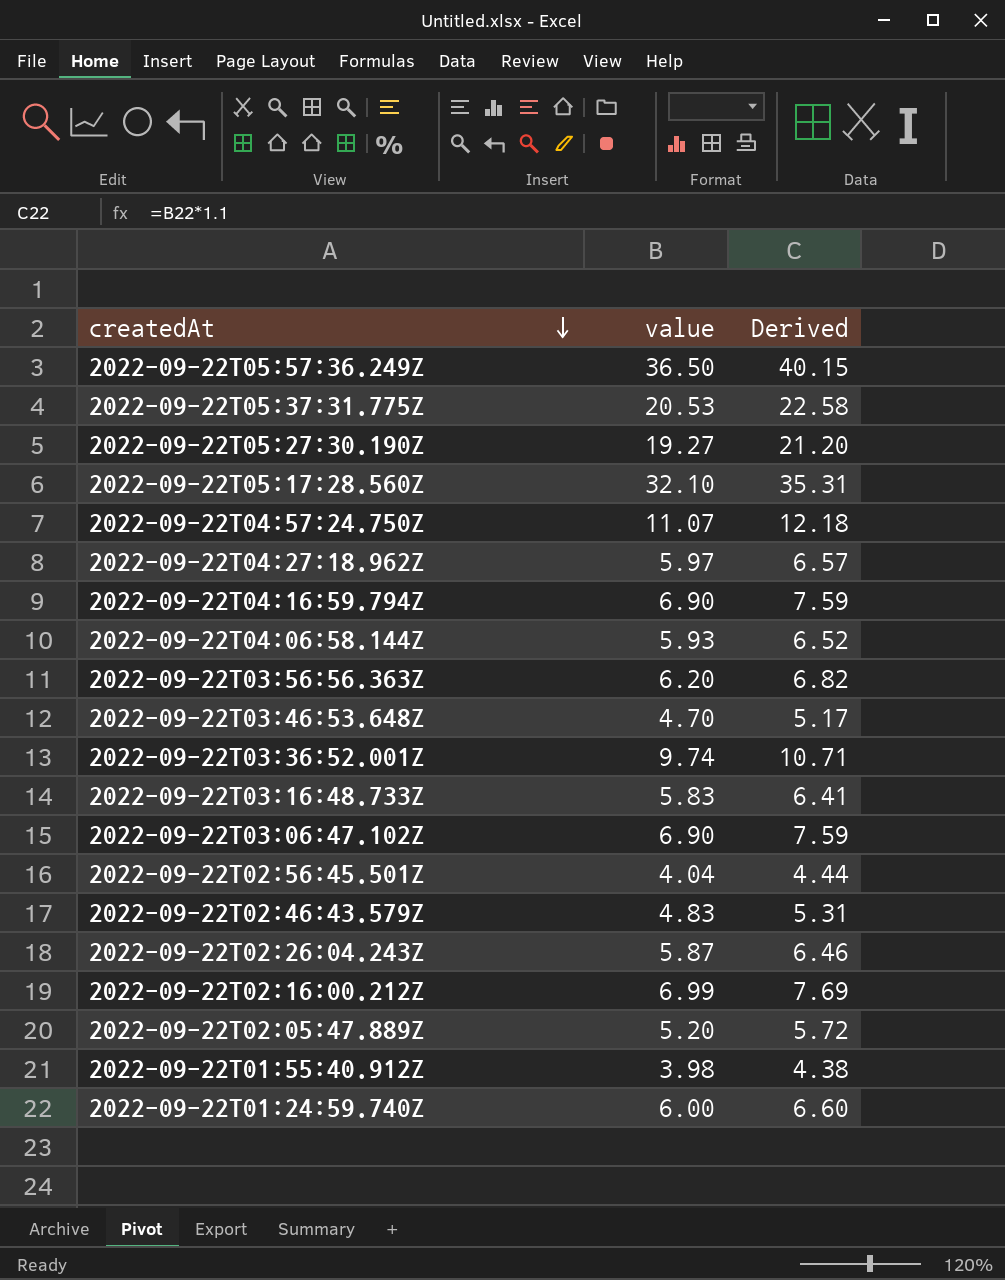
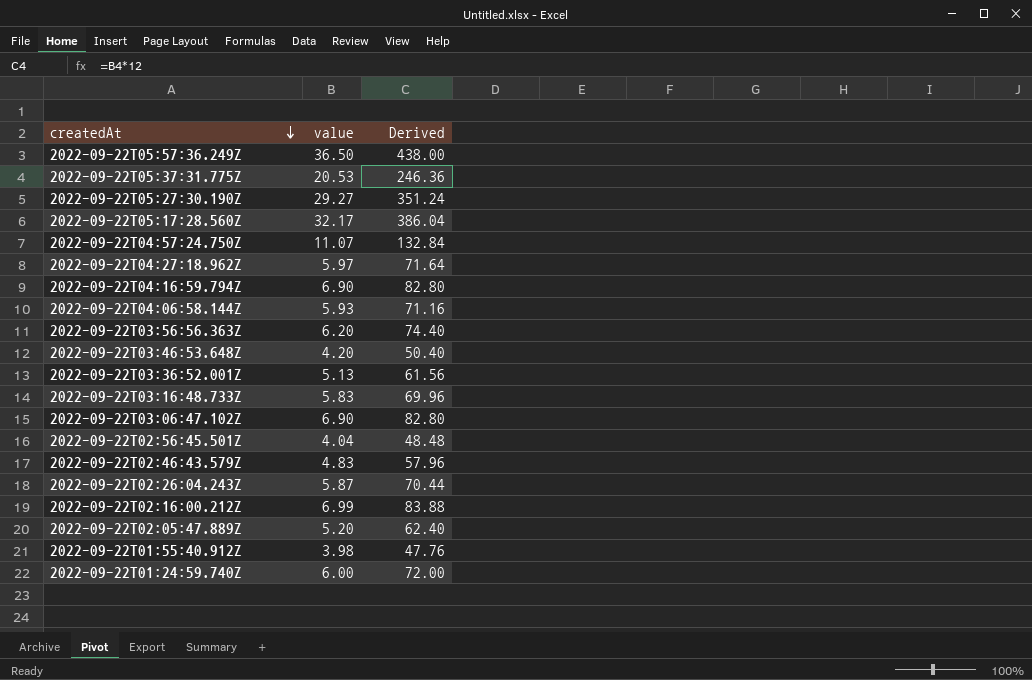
column Derived | formula: [value] * 1.1 -> [value] * 12
2022-09-22T05:27:30.190Z | value: 19.27 -> 29.27
2022-09-22T05:17:28.560Z | value: 32.10 -> 32.17
2022-09-22T03:46:53.648Z | value: 4.70 -> 4.20
2022-09-22T03:36:52.001Z | value: 9.74 -> 5.13

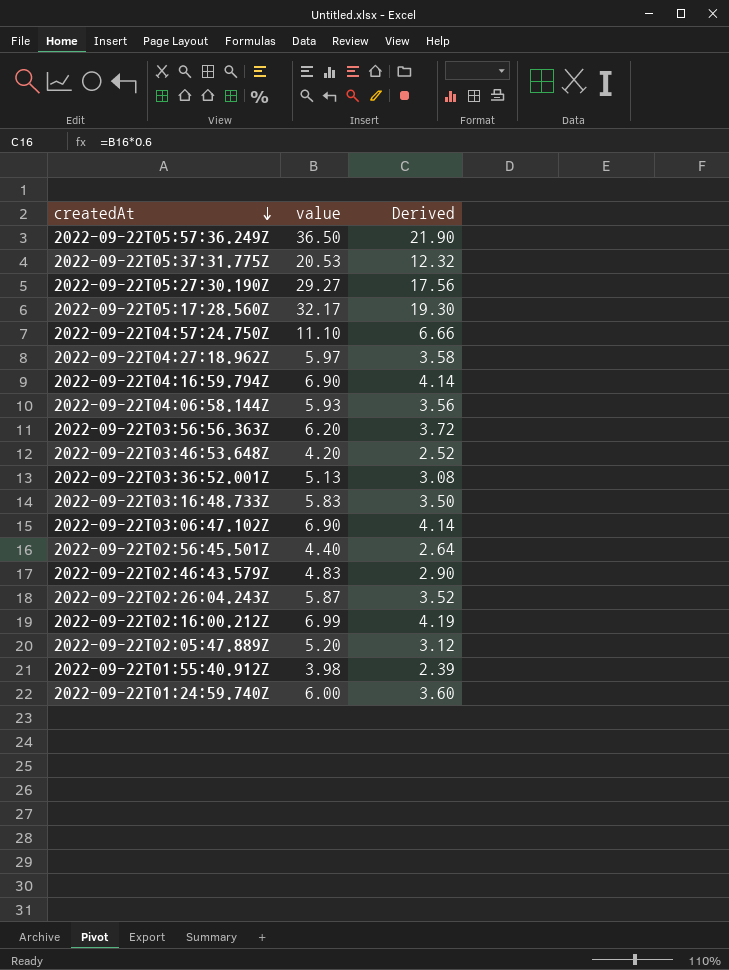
column Derived | formula: [value] * 12 -> [value] * 0.6
2022-09-22T04:57:24.750Z | value: 11.07 -> 11.10
2022-09-22T02:56:45.501Z | value: 4.04 -> 4.40

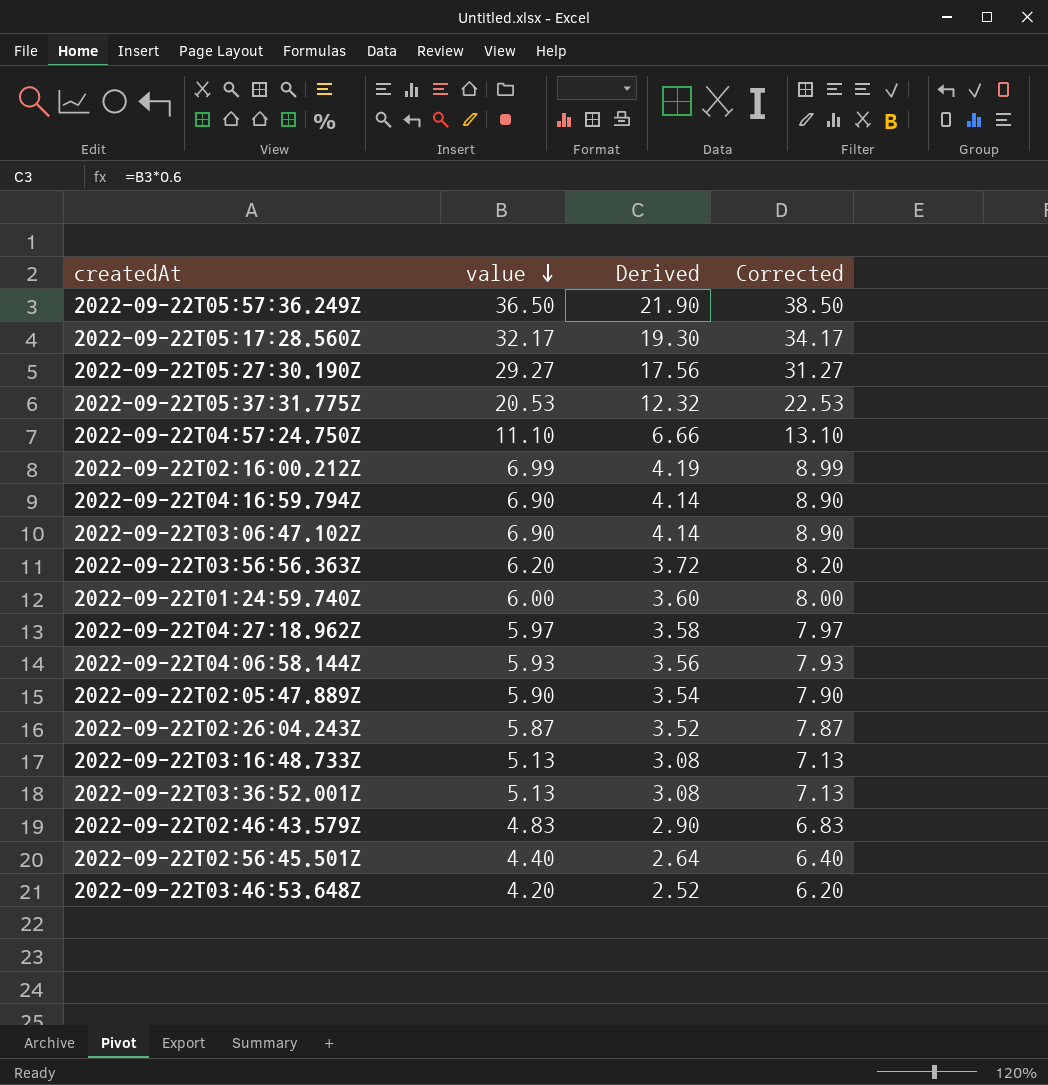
row order: createdAt descending -> value descending
column Corrected | formula: none -> [value] + 2
row 2022-09-22T01:55:40.912Z: 3.98 | 2.39 -> none
2022-09-22T02:05:47.889Z | value: 5.20 -> 5.90
2022-09-22T02:05:47.889Z | Derived: 3.12 -> 3.54
2022-09-22T03:16:48.733Z | value: 5.83 -> 5.13
2022-09-22T03:16:48.733Z | Derived: 3.50 -> 3.08

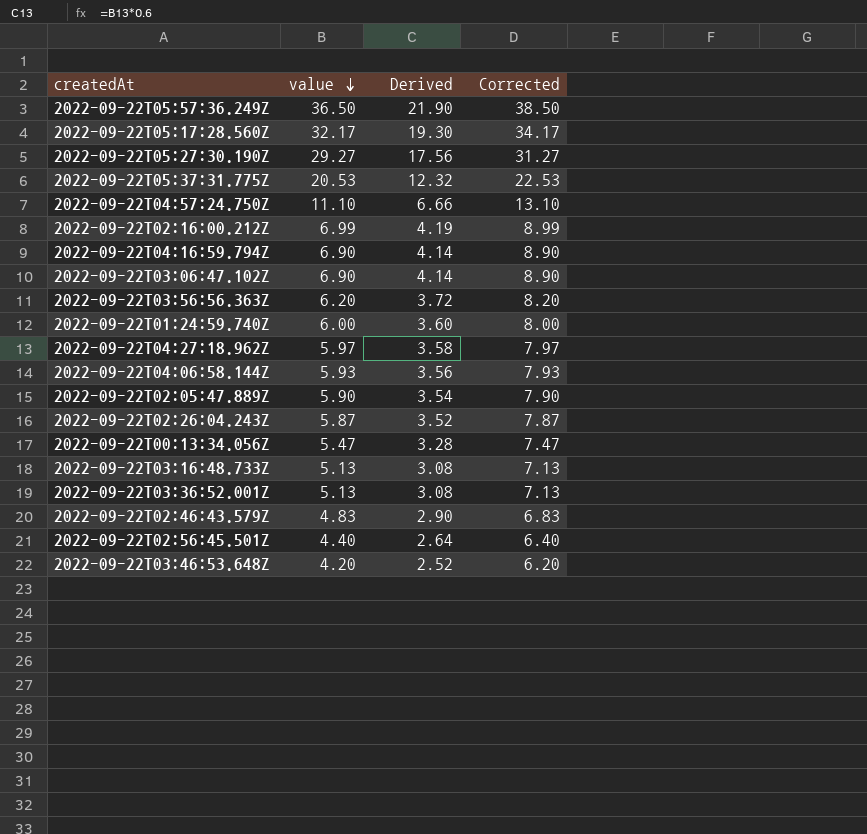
row 2022-09-22T00:13:34.056Z: none -> 5.47 | 3.28 | 7.47

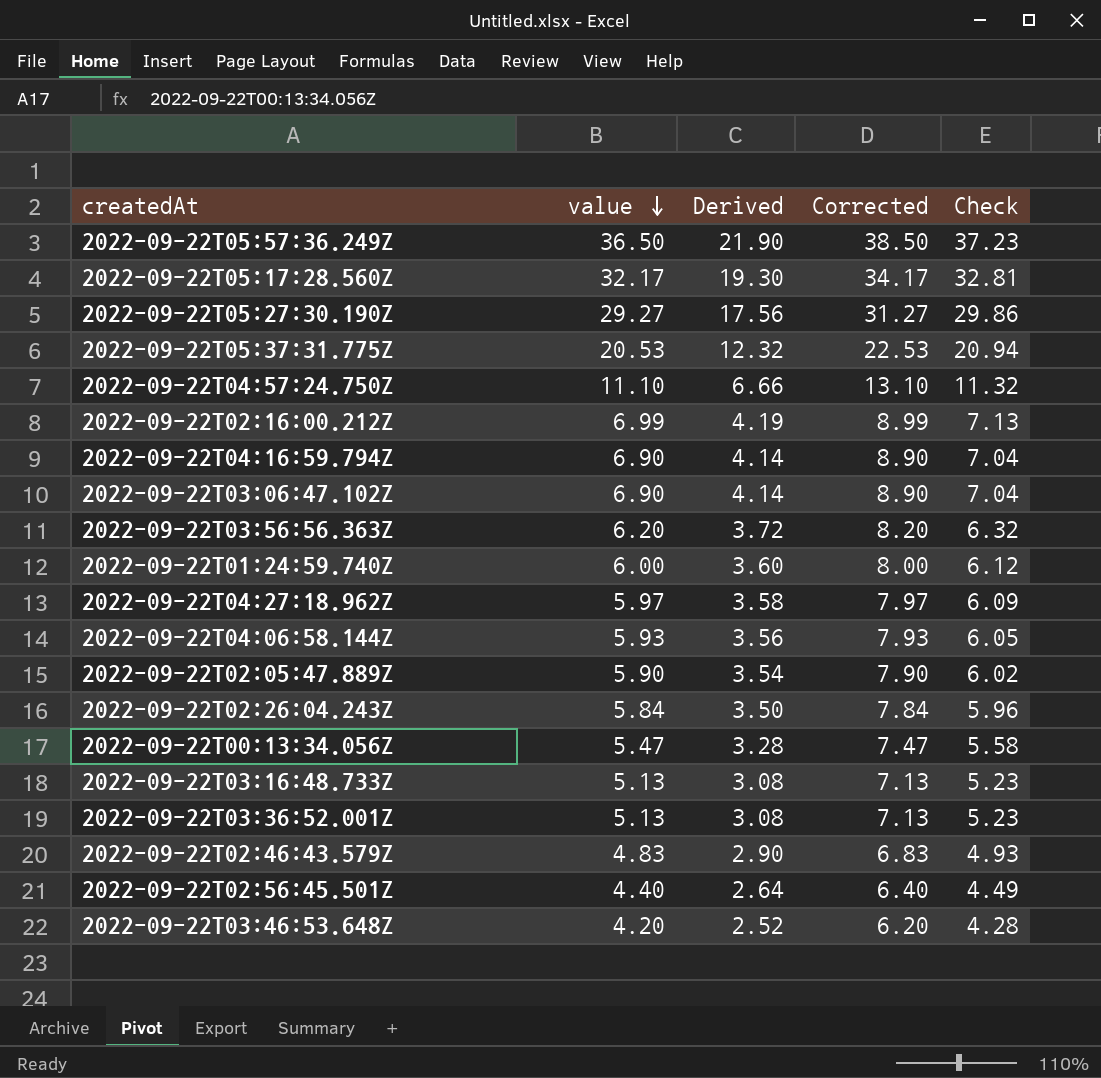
column Check | formula: none -> [value] * 1.02
2022-09-22T02:26:04.243Z | value: 5.87 -> 5.84
2022-09-22T02:26:04.243Z | Derived: 3.52 -> 3.50
2022-09-22T02:26:04.243Z | Corrected: 7.87 -> 7.84

